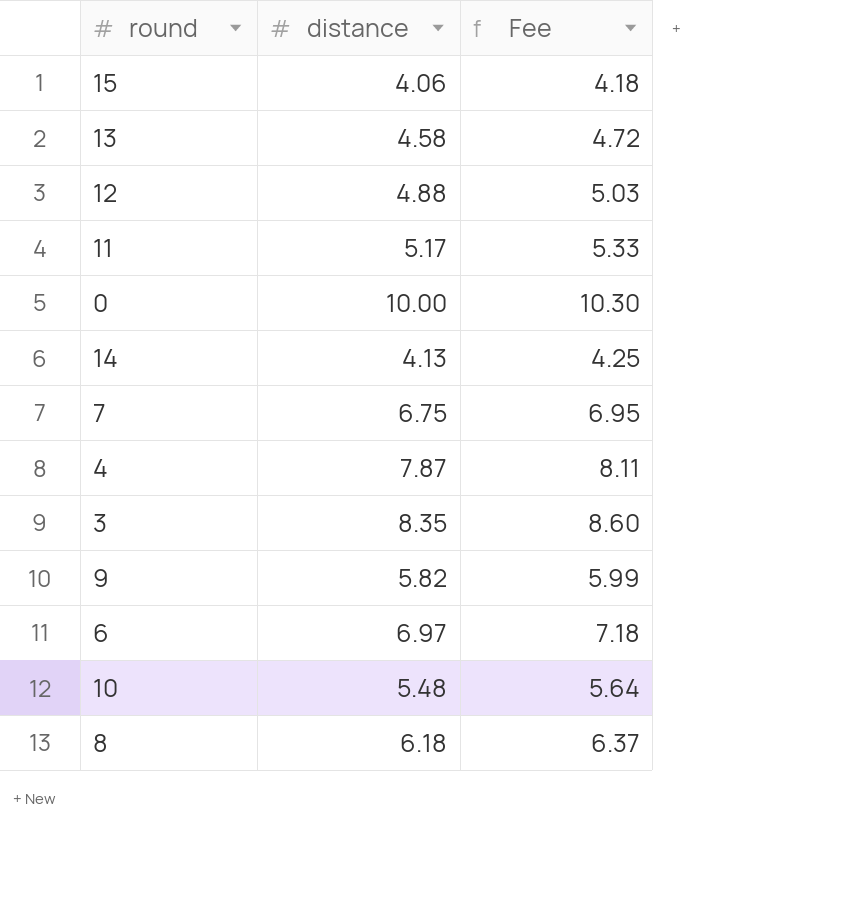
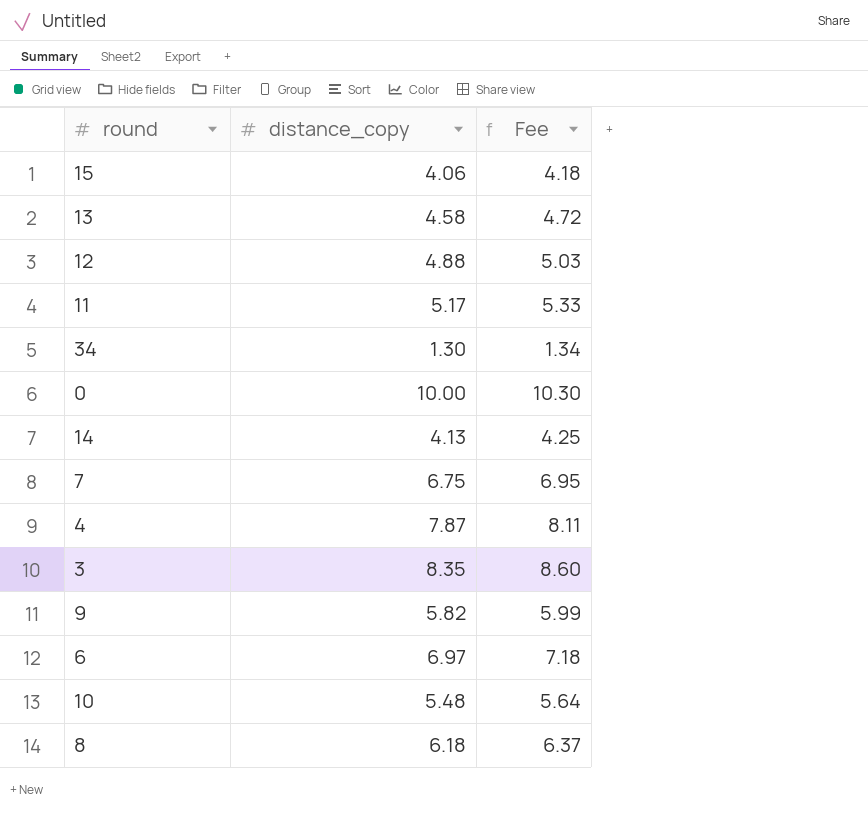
column name: distance -> distance_copy
row 34: none -> 1.30 | 1.34

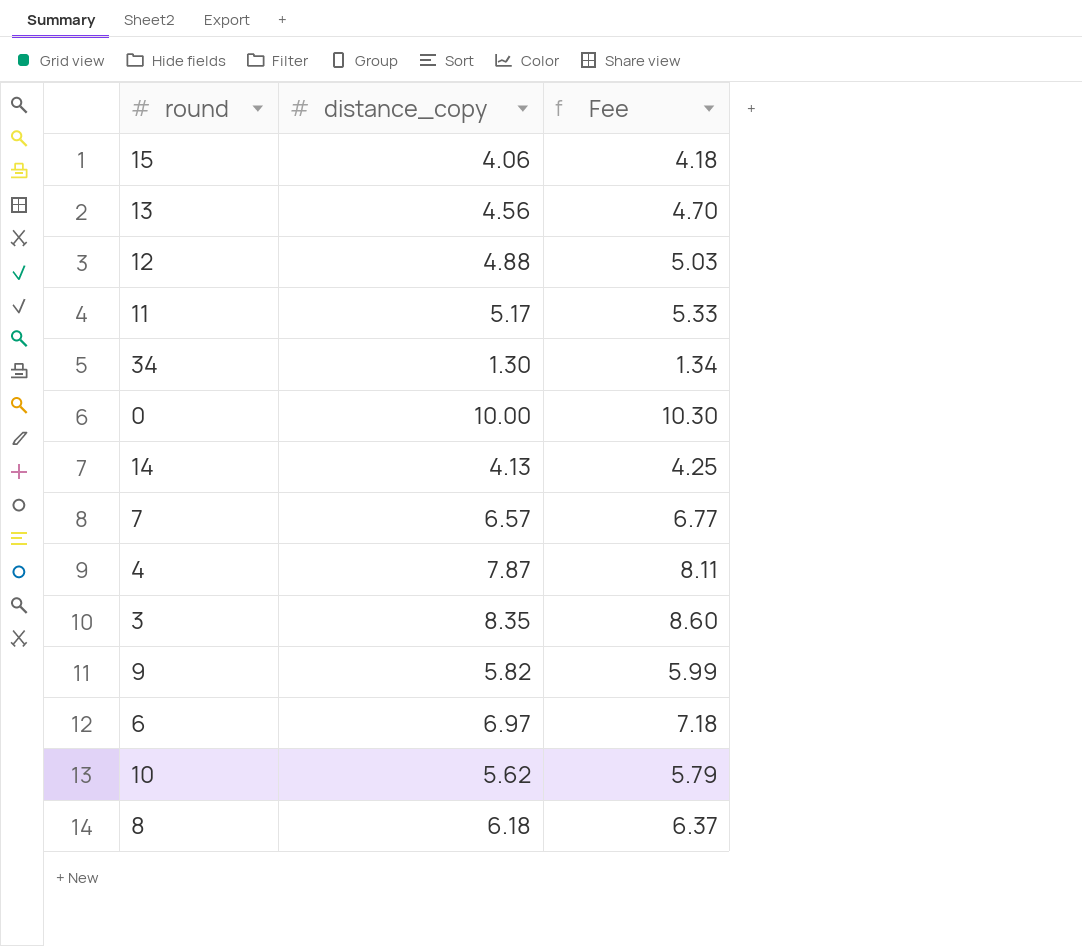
13 | distance_copy: 4.58 -> 4.56
13 | Fee: 4.72 -> 4.70
7 | distance_copy: 6.75 -> 6.57
7 | Fee: 6.95 -> 6.77
10 | distance_copy: 5.48 -> 5.62
10 | Fee: 5.64 -> 5.79

